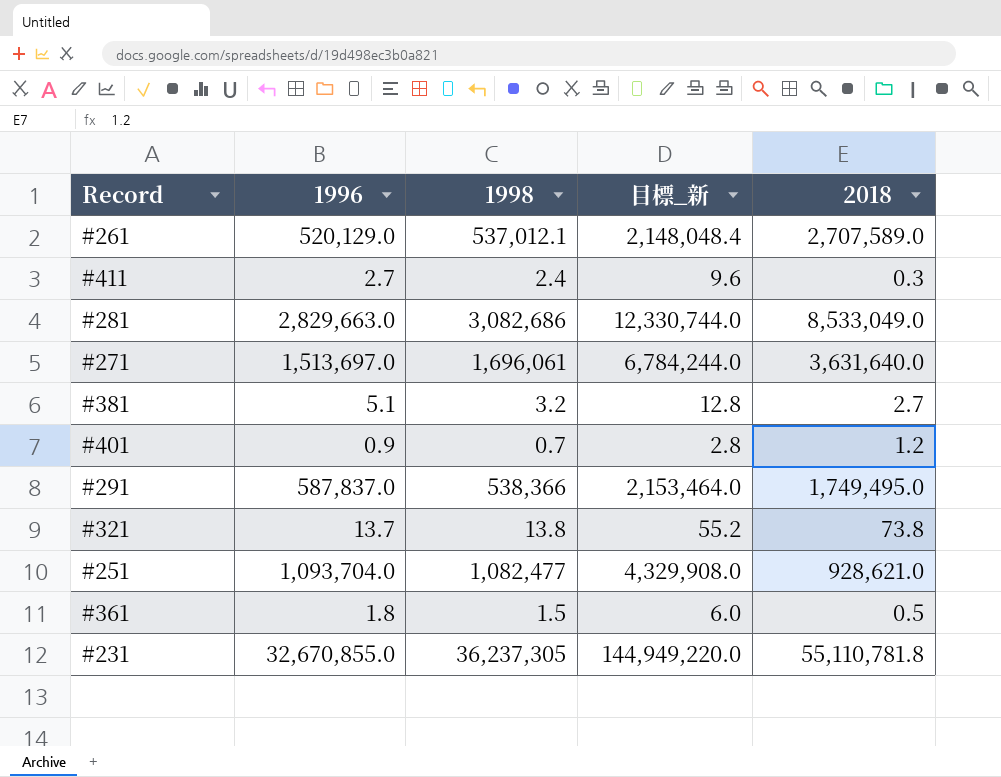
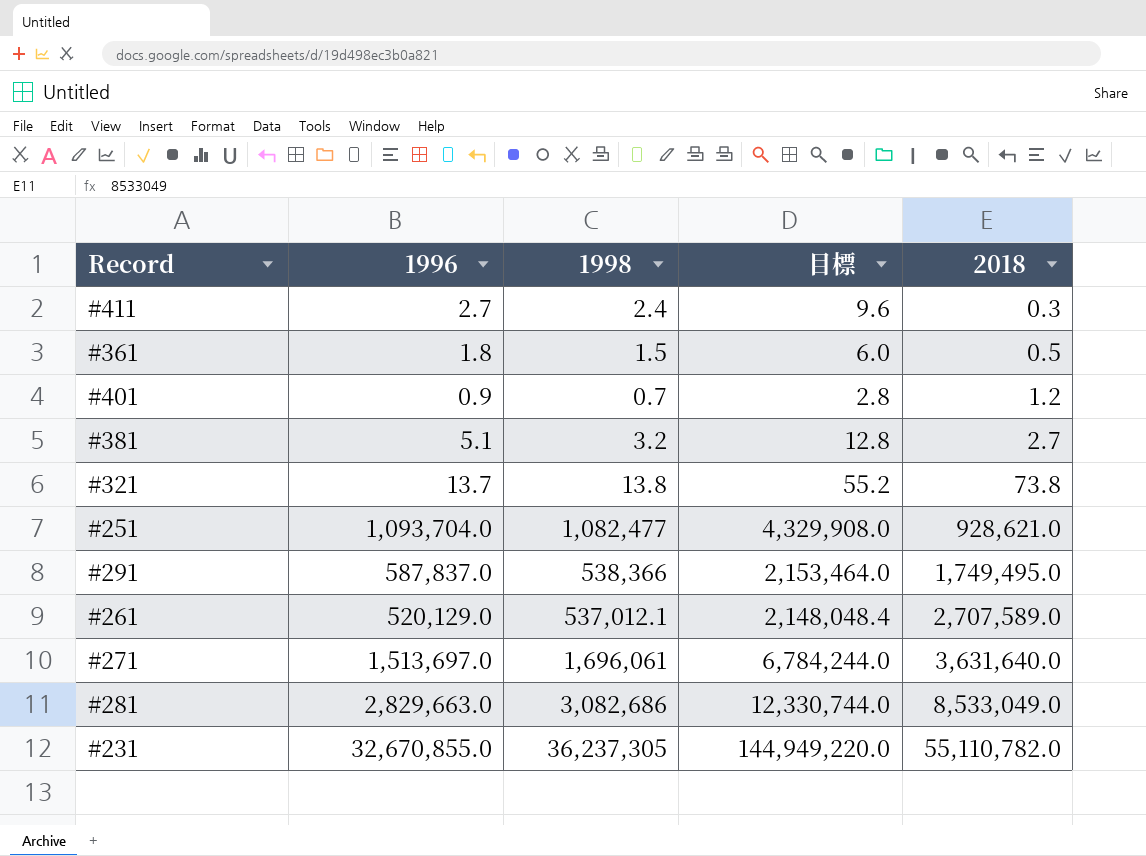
row order: none -> 2018 ascending
column name: 目標_新 -> 目標
#231 | 2018: 55,110,781.8 -> 55,110,782.0

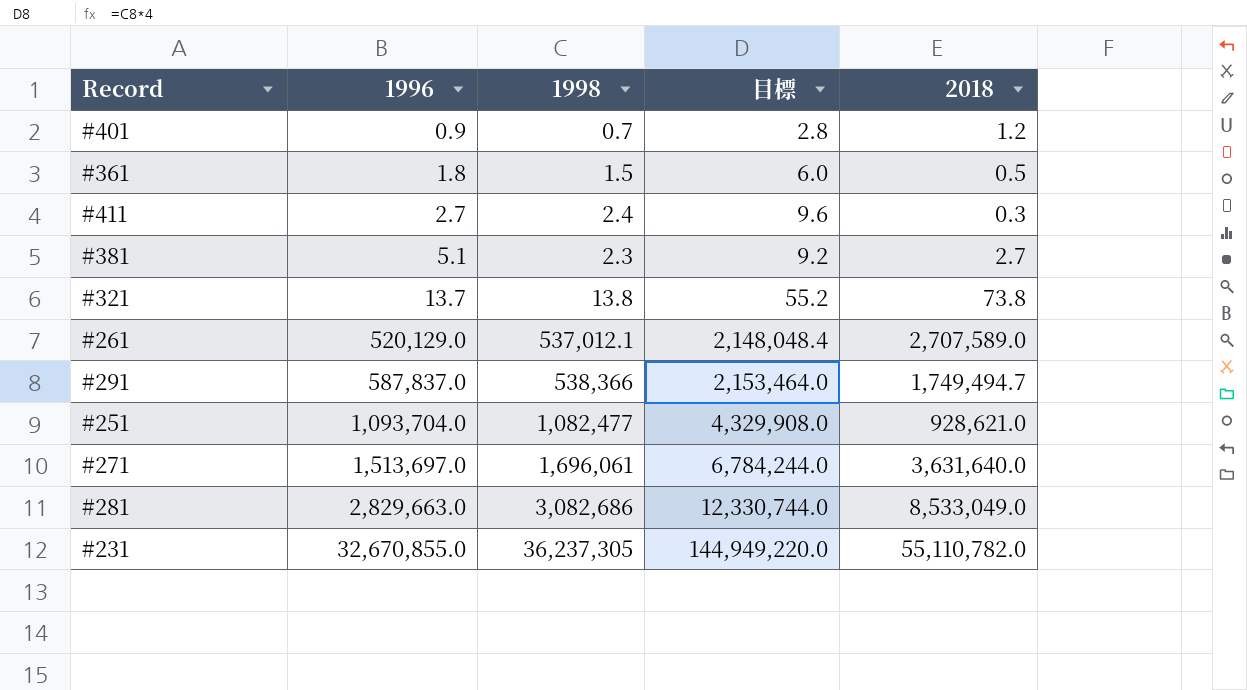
row order: 2018 ascending -> 1996 ascending
#381 | 1998: 3.2 -> 2.3
#381 | 目標: 12.8 -> 9.2
#291 | 2018: 1,749,495.0 -> 1,749,494.7

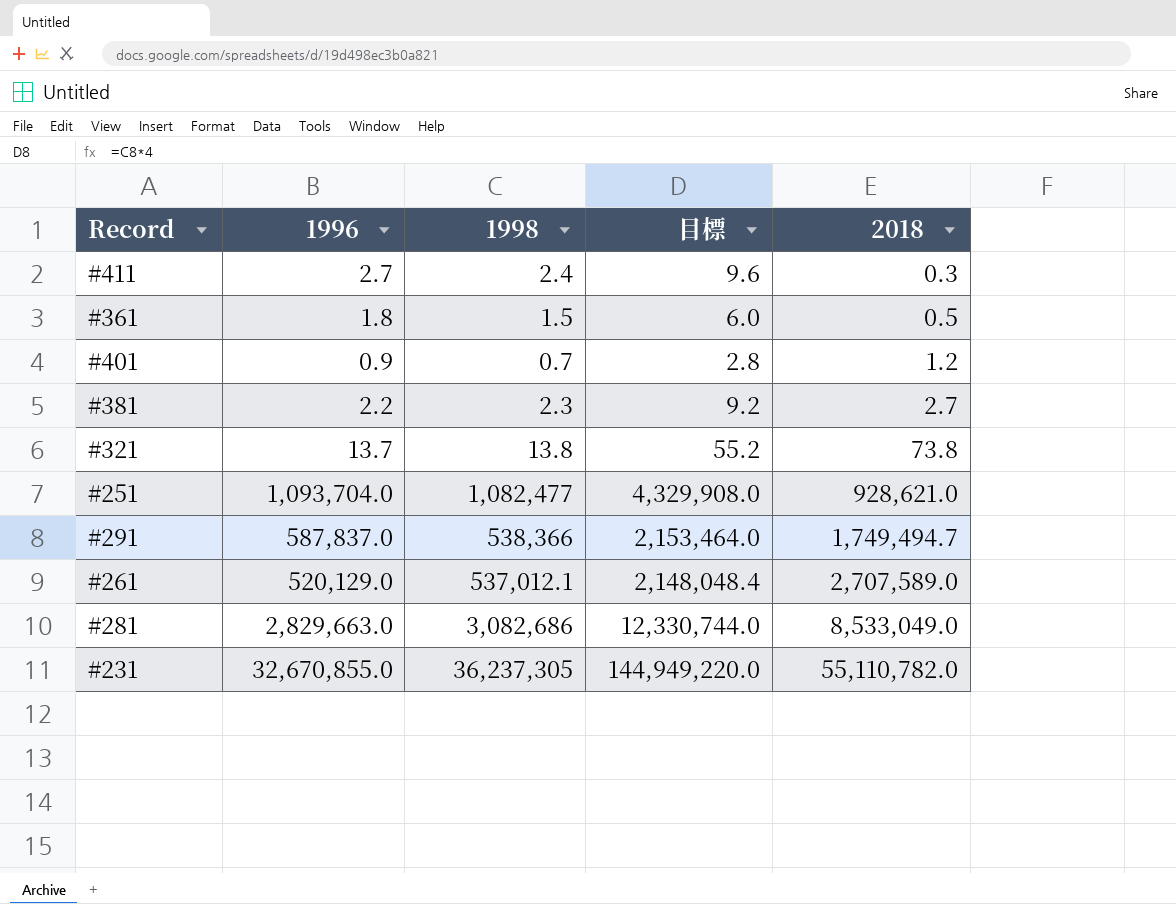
row order: 1996 ascending -> 2018 ascending
row #271: 1,513,697.0 | 1,696,061 | 6,784,244.0 | 3,631,640.0 -> none
#381 | 1996: 5.1 -> 2.2

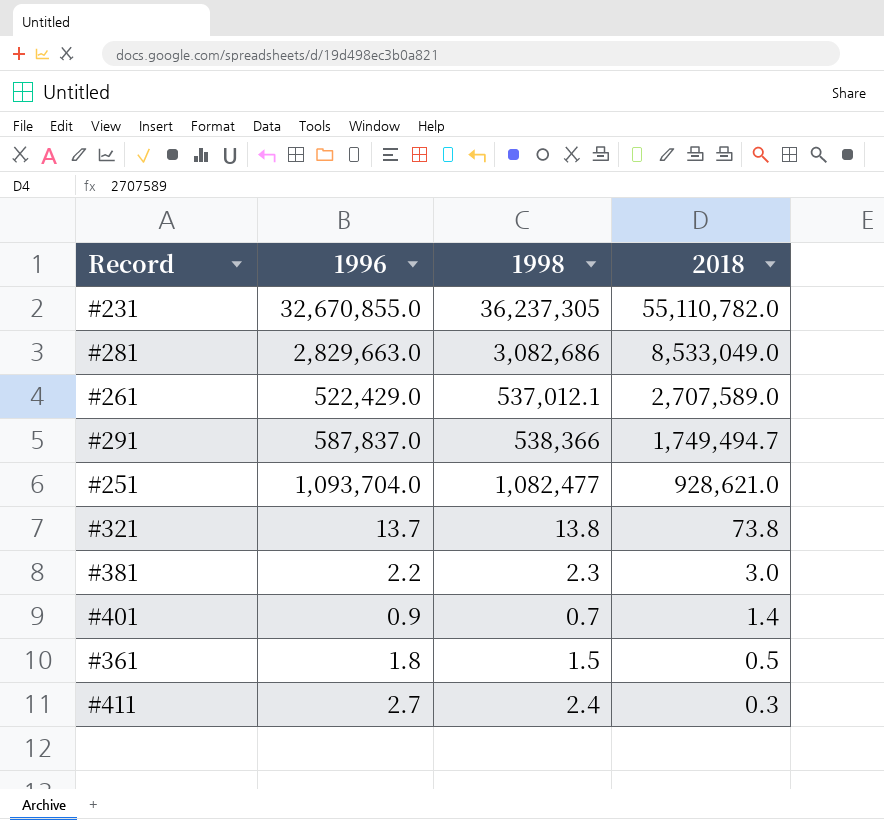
row order: 2018 ascending -> 2018 descending
column 目標 | formula: [1998] * 4 -> none
#261 | 1996: 520,129.0 -> 522,429.0
#381 | 2018: 2.7 -> 3.0
#401 | 2018: 1.2 -> 1.4

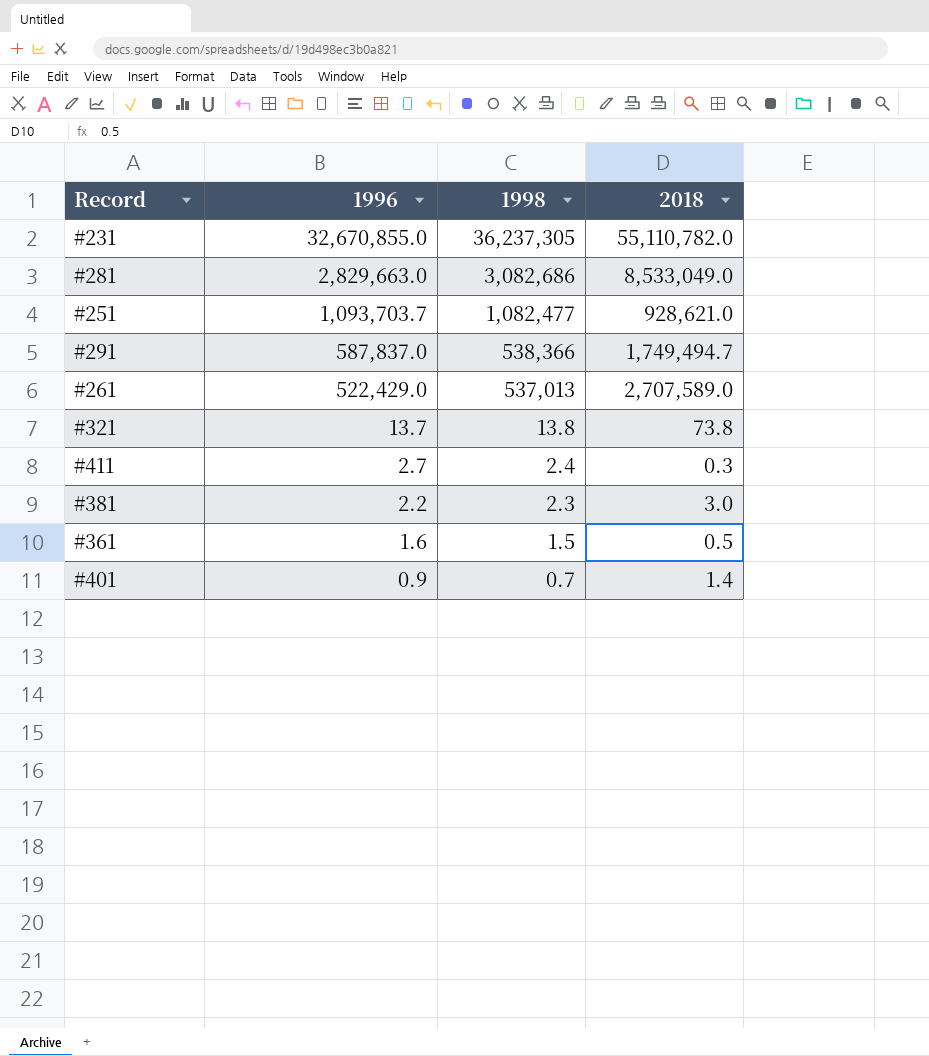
row order: 2018 descending -> 1996 descending
#251 | 1996: 1,093,704.0 -> 1,093,703.7
#261 | 1998: 537,012.1 -> 537,013
#361 | 1996: 1.8 -> 1.6

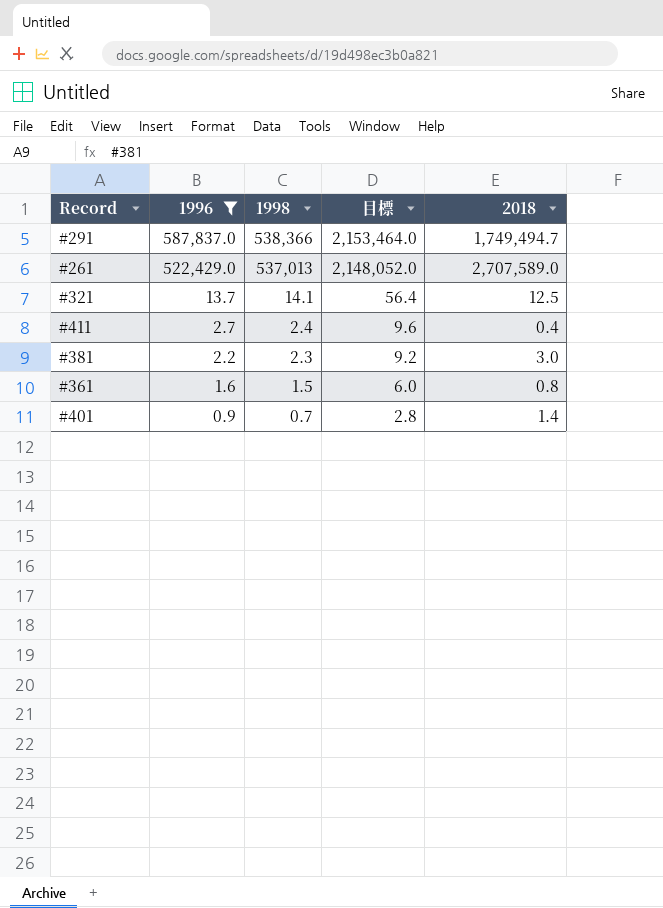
filter: none -> 1996 <= 587,837.0
column 目標 | formula: none -> [1998] * 4
#321 | 1998: 13.8 -> 14.1
#321 | 2018: 73.8 -> 12.5
#411 | 2018: 0.3 -> 0.4
#361 | 2018: 0.5 -> 0.8

